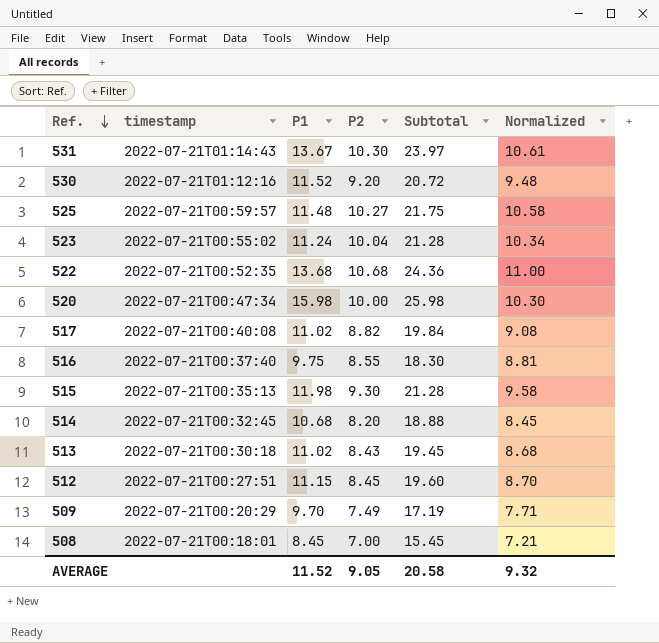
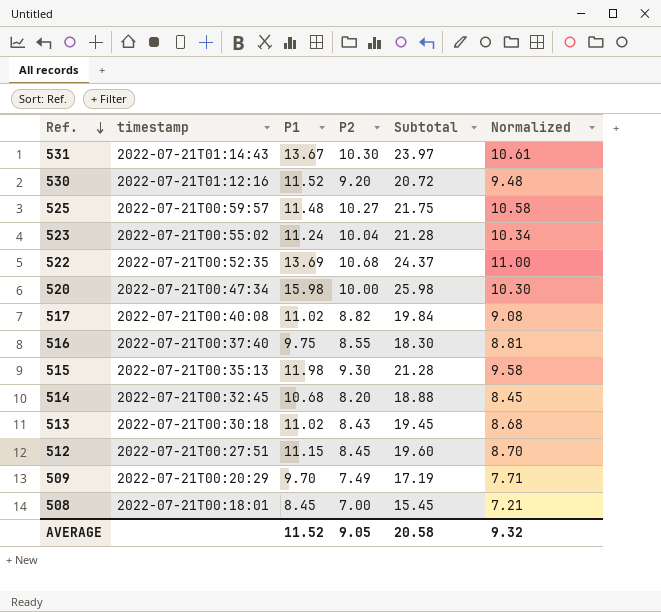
522 | P1: 13.68 -> 13.69
522 | Subtotal: 24.36 -> 24.37

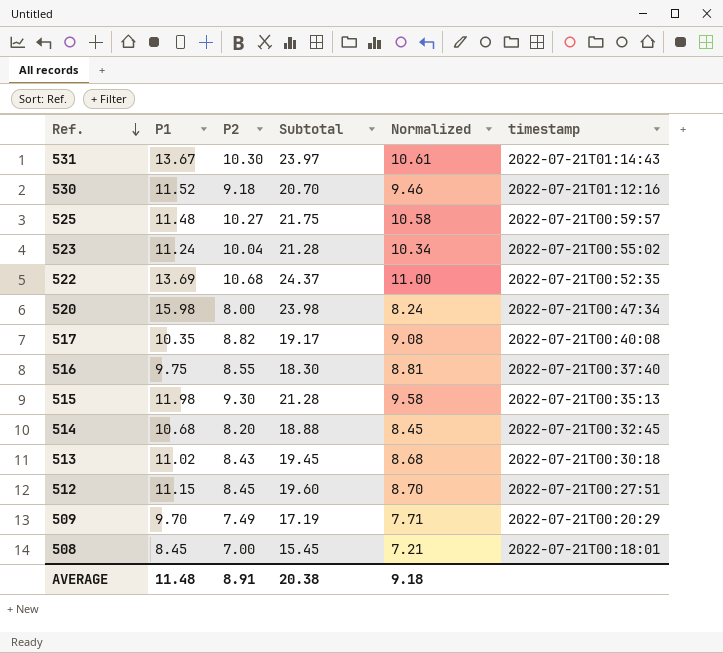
column timestamp | position: 2 -> 6
530 | P2: 9.20 -> 9.18
530 | Subtotal: 20.72 -> 20.70
530 | Normalized: 9.48 -> 9.46
520 | P2: 10.00 -> 8.00
520 | Subtotal: 25.98 -> 23.98
520 | Normalized: 10.30 -> 8.24
517 | P1: 11.02 -> 10.35
517 | Subtotal: 19.84 -> 19.17
AVERAGE | P1: 11.52 -> 11.48
AVERAGE | P2: 9.05 -> 8.91
AVERAGE | Subtotal: 20.58 -> 20.38
AVERAGE | Normalized: 9.32 -> 9.18

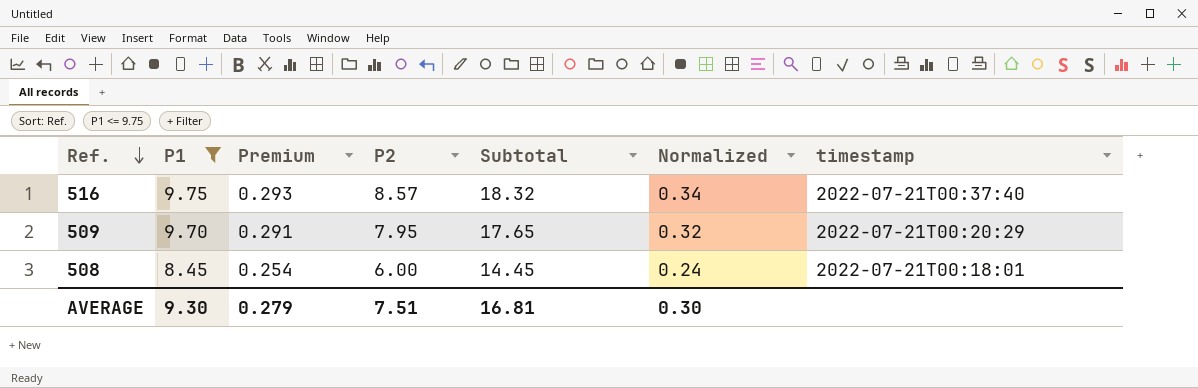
filter: none -> P1 <= 9.75
column Premium | formula: none -> [P1] * 0.03
column Normalized | formula: [P2] * 1.03 -> [P2] * 0.04
516 | P2: 8.55 -> 8.57
516 | Subtotal: 18.30 -> 18.32
509 | P2: 7.49 -> 7.95
509 | Subtotal: 17.19 -> 17.65
508 | P2: 7.00 -> 6.00
508 | Subtotal: 15.45 -> 14.45
AVERAGE | P1: 11.48 -> 9.30
AVERAGE | P2: 8.91 -> 7.51
AVERAGE | Subtotal: 20.38 -> 16.81
AVERAGE | Normalized: 9.18 -> 0.30

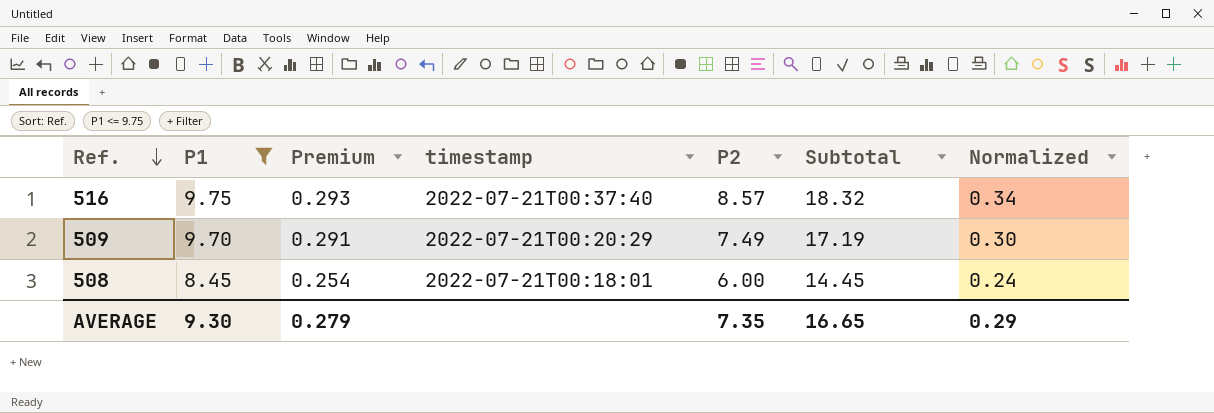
column timestamp | position: 7 -> 4
509 | P2: 7.95 -> 7.49
509 | Subtotal: 17.65 -> 17.19
509 | Normalized: 0.32 -> 0.30
AVERAGE | P2: 7.51 -> 7.35
AVERAGE | Subtotal: 16.81 -> 16.65
AVERAGE | Normalized: 0.30 -> 0.29

